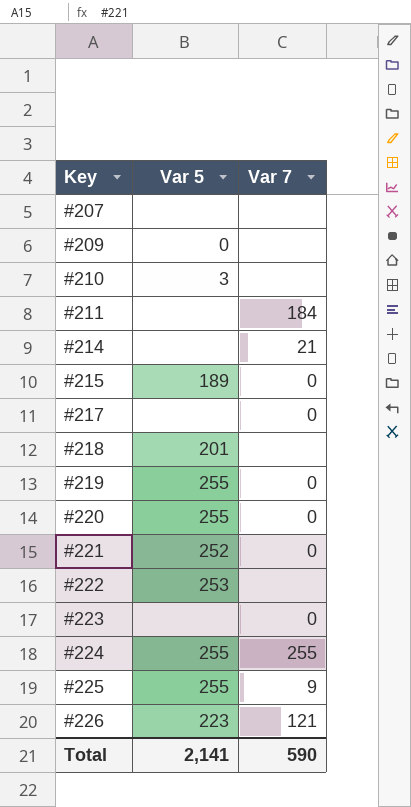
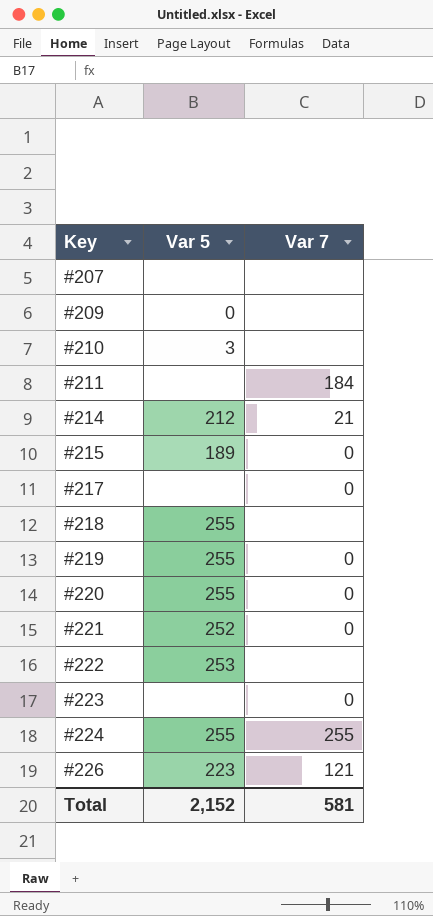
row #225: 255 | 9 -> none
#214 | Var 5: none -> 212
#218 | Var 5: 201 -> 255
Total | Var 5: 2,141 -> 2,152
Total | Var 7: 590 -> 581

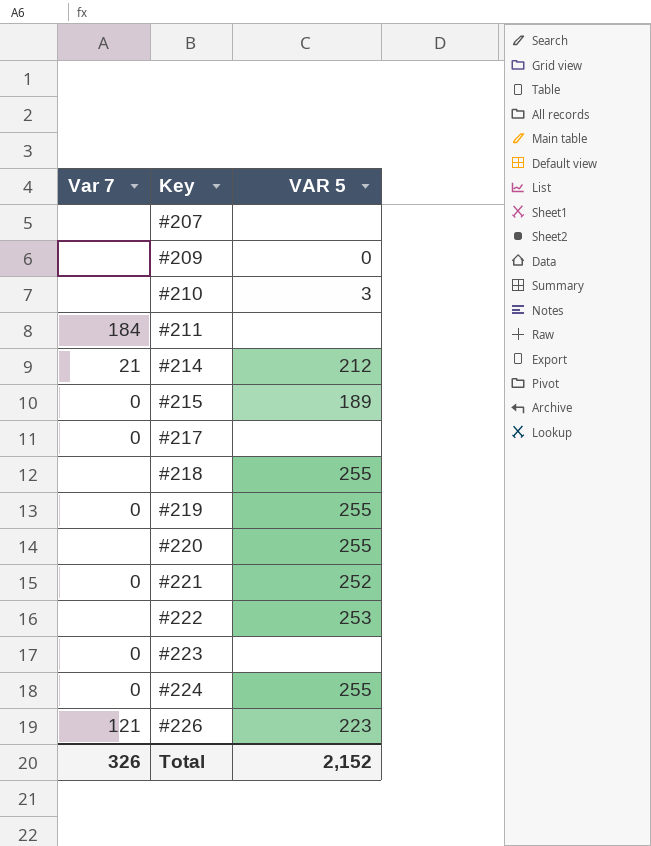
column Var 7 | position: 3 -> 1
column name: Var 5 -> VAR 5
#220 | Var 7: 0 -> none
#224 | Var 7: 255 -> 0
Total | Var 7: 581 -> 326

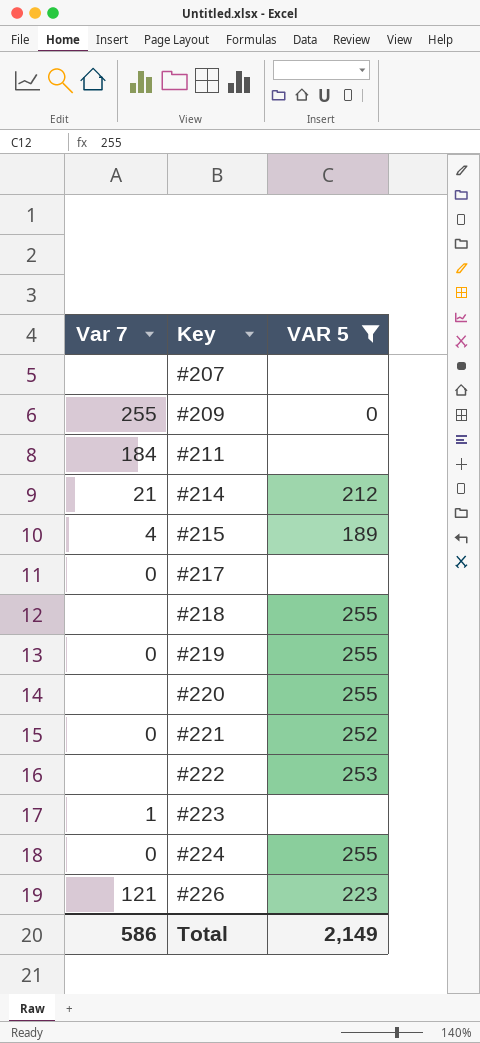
filter: none -> VAR 5 != 3
#209 | Var 7: none -> 255
#215 | Var 7: 0 -> 4
#223 | Var 7: 0 -> 1
Total | Var 7: 326 -> 586
Total | VAR 5: 2,152 -> 2,149

